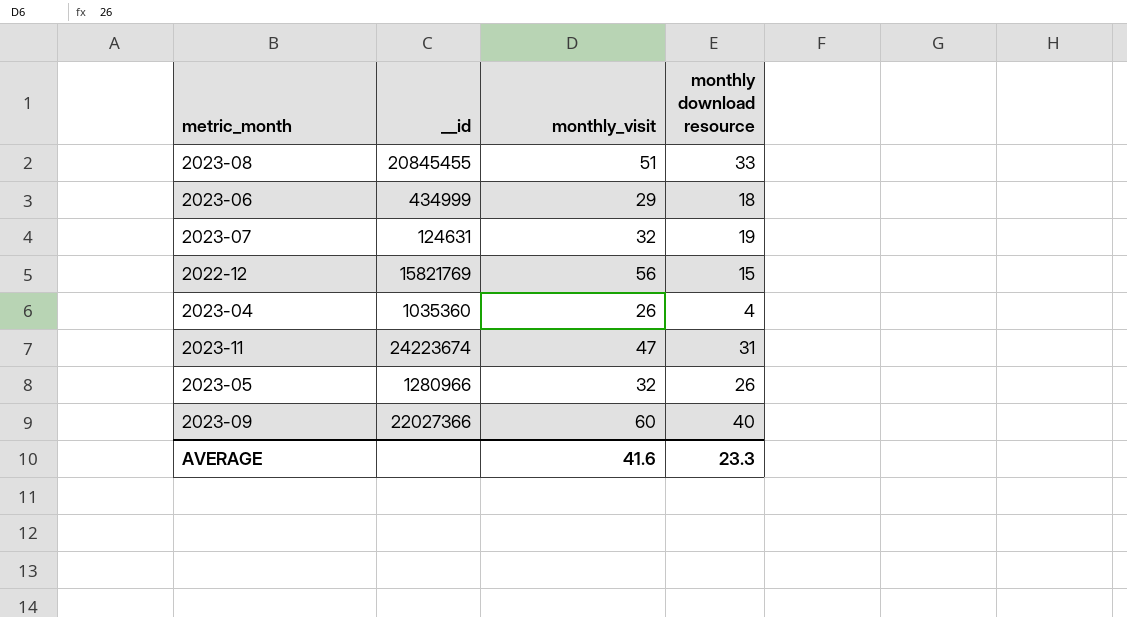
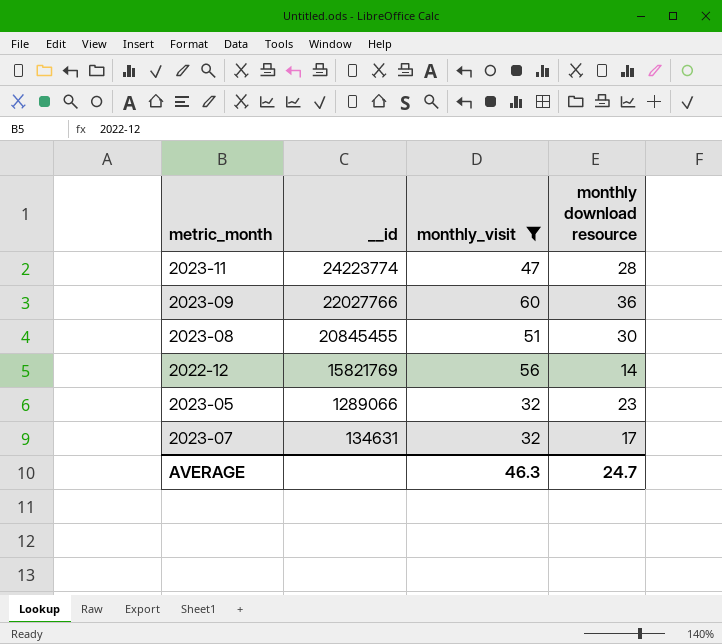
filter: none -> monthly_visit >= 32
row order: none -> __id descending
2023-11 | __id: 24223674 -> 24223774
2023-11 | monthly download resource: 31 -> 28
2023-09 | __id: 22027366 -> 22027766
2023-09 | monthly download resource: 40 -> 36
2023-08 | monthly download resource: 33 -> 30
2022-12 | monthly download resource: 15 -> 14
2023-05 | __id: 1280966 -> 1289066
2023-05 | monthly download resource: 26 -> 23
2023-07 | __id: 124631 -> 134631
2023-07 | monthly download resource: 19 -> 17
AVERAGE | monthly_visit: 41.6 -> 46.3
AVERAGE | monthly download resource: 23.3 -> 24.7

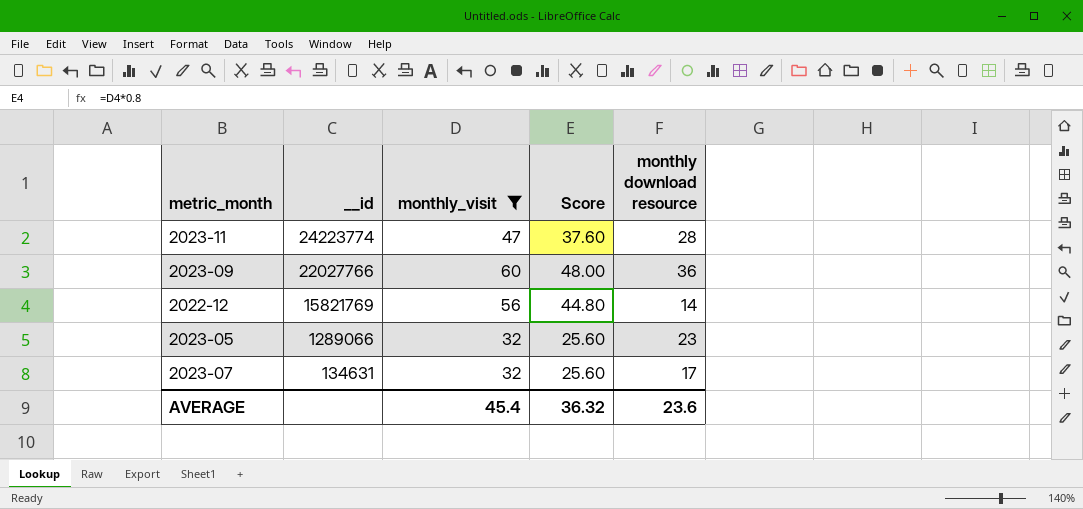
column Score | formula: none -> [monthly_visit] * 0.8
row 2023-08: 20845455 | 51 | 30 -> none
AVERAGE | monthly_visit: 46.3 -> 45.4
AVERAGE | monthly download resource: 24.7 -> 23.6

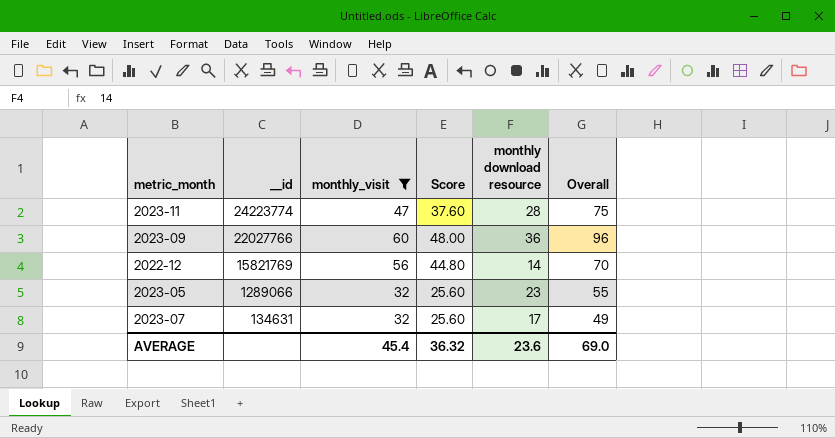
column Overall | formula: none -> [monthly_visit] + [monthly download resource]

